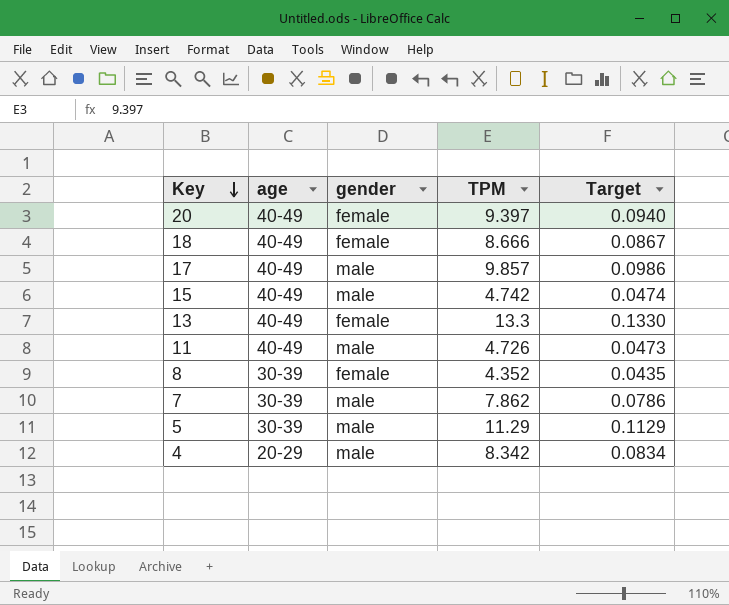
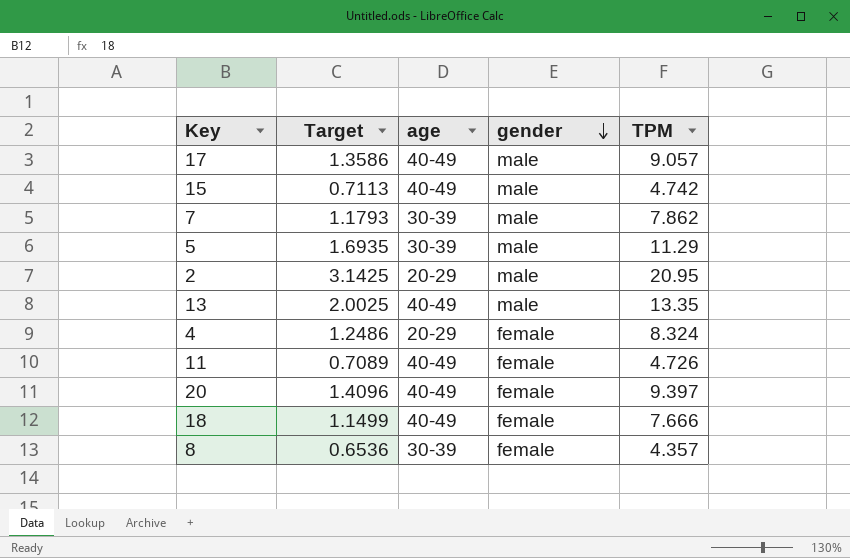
row order: Key descending -> gender descending
column Target | formula: [TPM] * 0.01 -> [TPM] * 0.15
column Target | position: 5 -> 2
17 | TPM: 9.857 -> 9.057
row 2: none -> 3.1425 | 20-29 | male | 20.95
13 | gender: female -> male
13 | TPM: 13.3 -> 13.35
4 | gender: male -> female
4 | TPM: 8.342 -> 8.324
11 | gender: male -> female
18 | TPM: 8.666 -> 7.666
8 | TPM: 4.352 -> 4.357

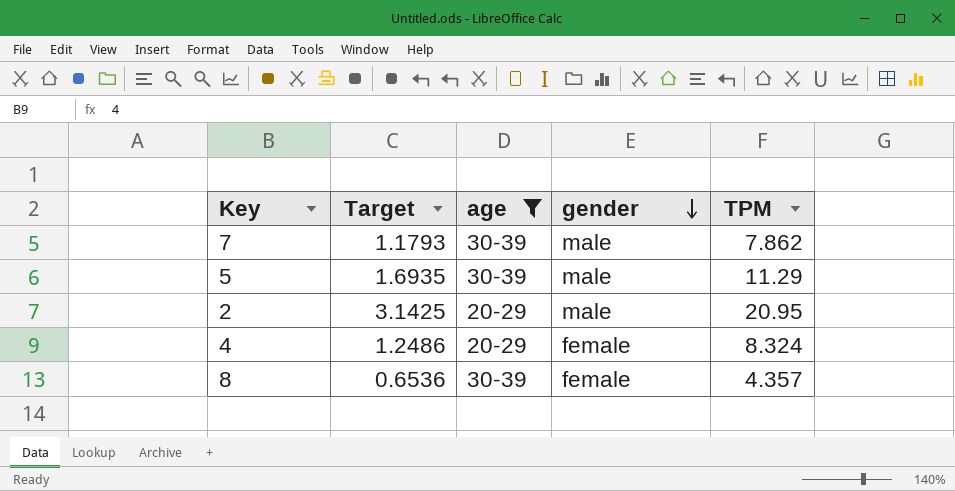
filter: none -> age != 40-49

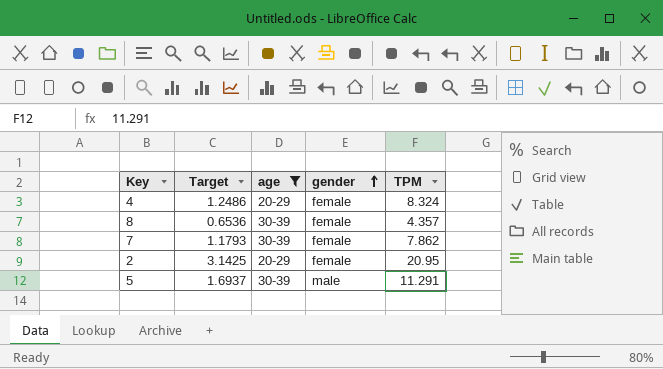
row order: gender descending -> gender ascending
7 | gender: male -> female
2 | gender: male -> female
5 | Target: 1.6935 -> 1.6937
5 | TPM: 11.29 -> 11.291

